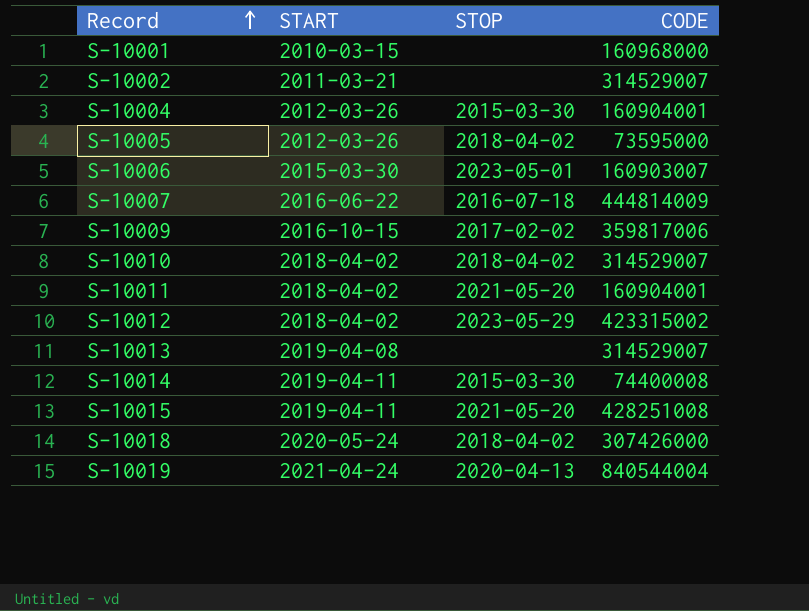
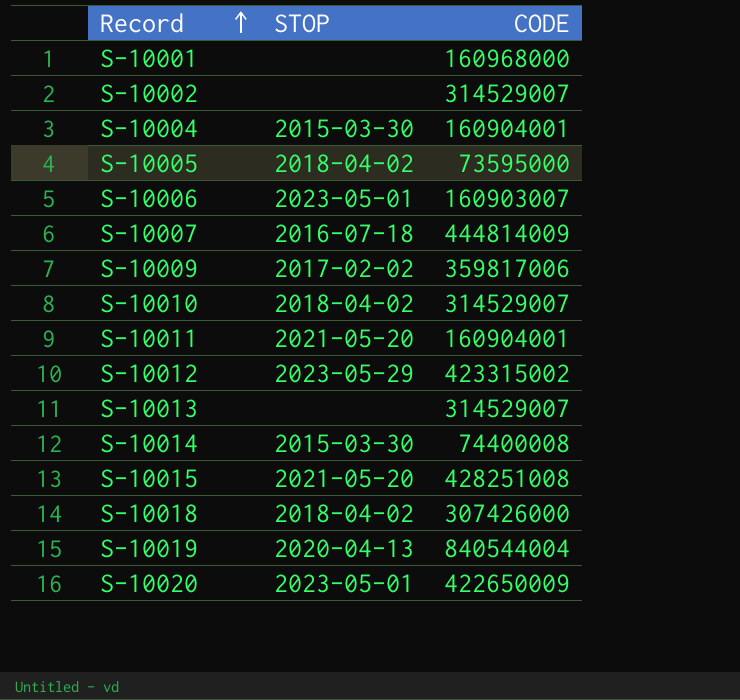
column START | position: 2 -> none
row S-10020: none -> 2023-05-01 | 422650009

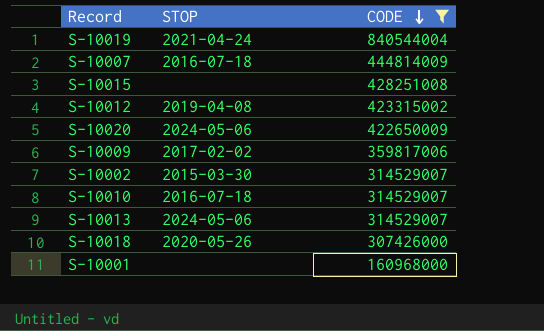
filter: none -> CODE >= 160968000
row order: Record ascending -> CODE descending
S-10019 | STOP: 2020-04-13 -> 2021-04-24
S-10015 | STOP: 2021-05-20 -> none
S-10012 | STOP: 2023-05-29 -> 2019-04-08
S-10020 | STOP: 2023-05-01 -> 2024-05-06
S-10002 | STOP: none -> 2015-03-30
S-10010 | STOP: 2018-04-02 -> 2016-07-18
S-10013 | STOP: none -> 2024-05-06
S-10018 | STOP: 2018-04-02 -> 2020-05-26

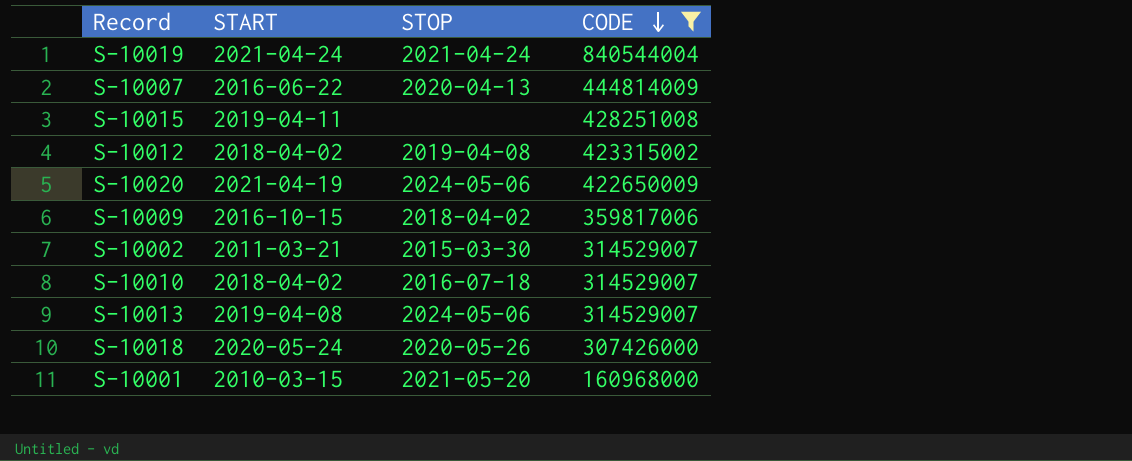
column START | position: none -> 2
S-10007 | STOP: 2016-07-18 -> 2020-04-13
S-10009 | STOP: 2017-02-02 -> 2018-04-02
S-10001 | STOP: none -> 2021-05-20

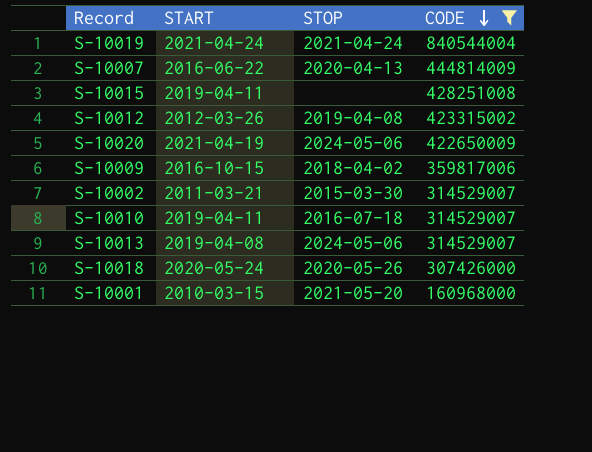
S-10012 | START: 2018-04-02 -> 2012-03-26
S-10010 | START: 2018-04-02 -> 2019-04-11

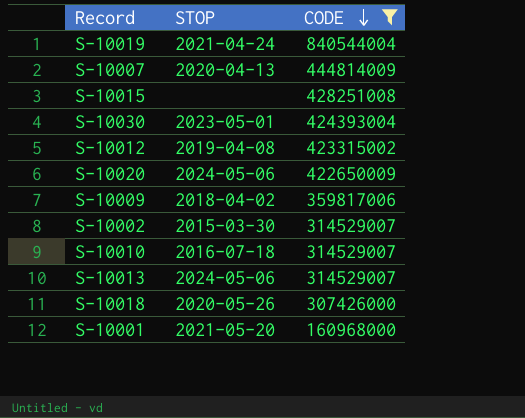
column START | position: 2 -> none
row S-10030: none -> 2023-05-01 | 424393004

